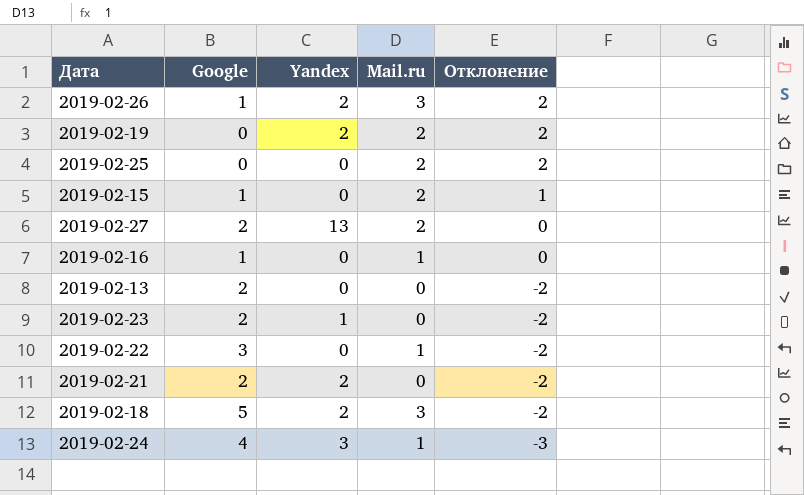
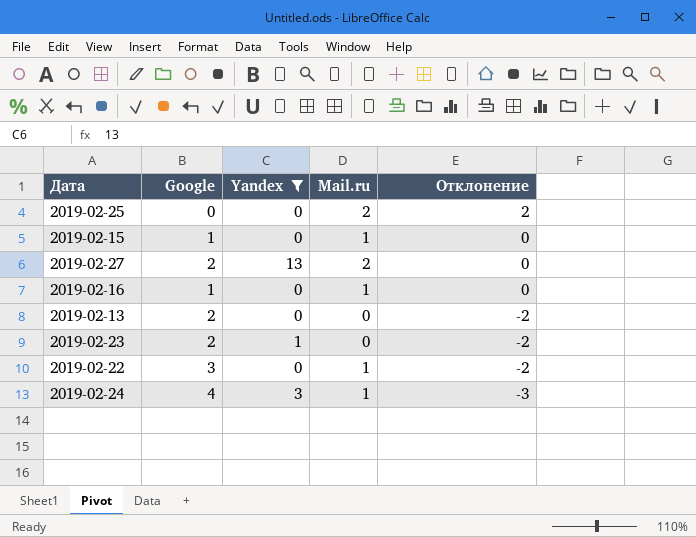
filter: none -> Yandex != 2
2019-02-15 | Mail.ru: 2 -> 1
2019-02-15 | Отклонение: 1 -> 0

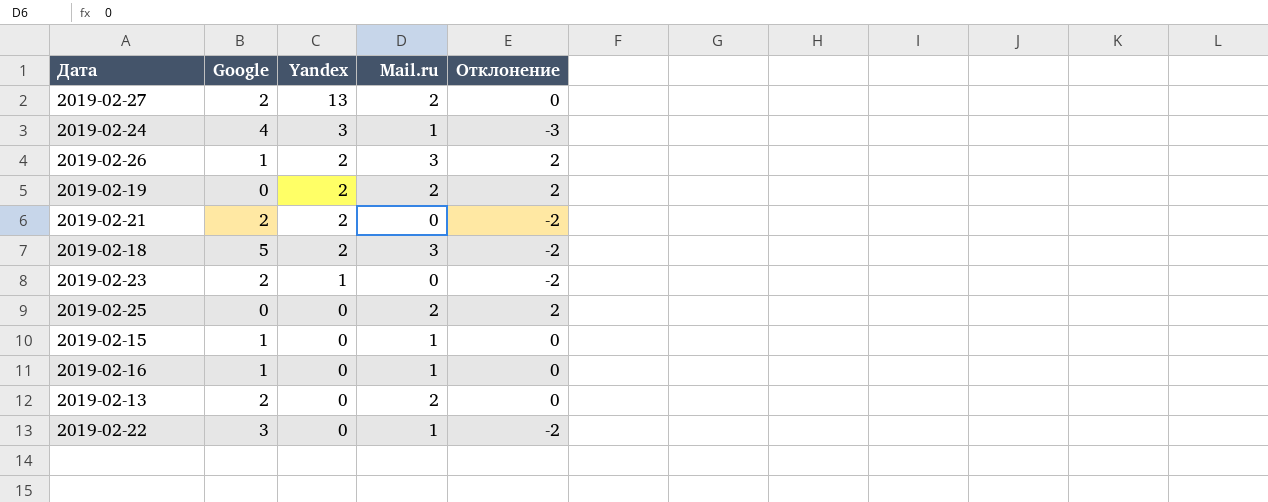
filter: Yandex != 2 -> none
row order: Отклонение descending -> Yandex descending
2019-02-13 | Mail.ru: 0 -> 2
2019-02-13 | Отклонение: -2 -> 0

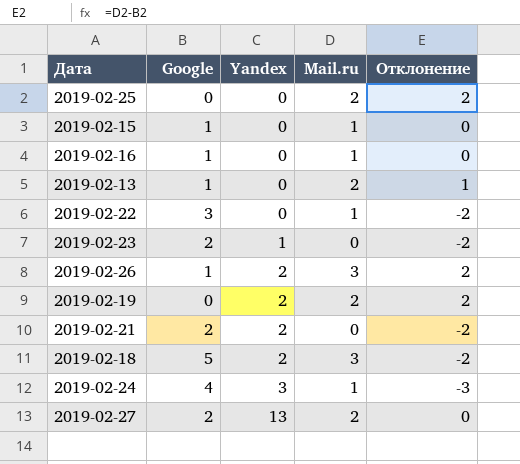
row order: Yandex descending -> Yandex ascending
2019-02-13 | Google: 2 -> 1
2019-02-13 | Отклонение: 0 -> 1

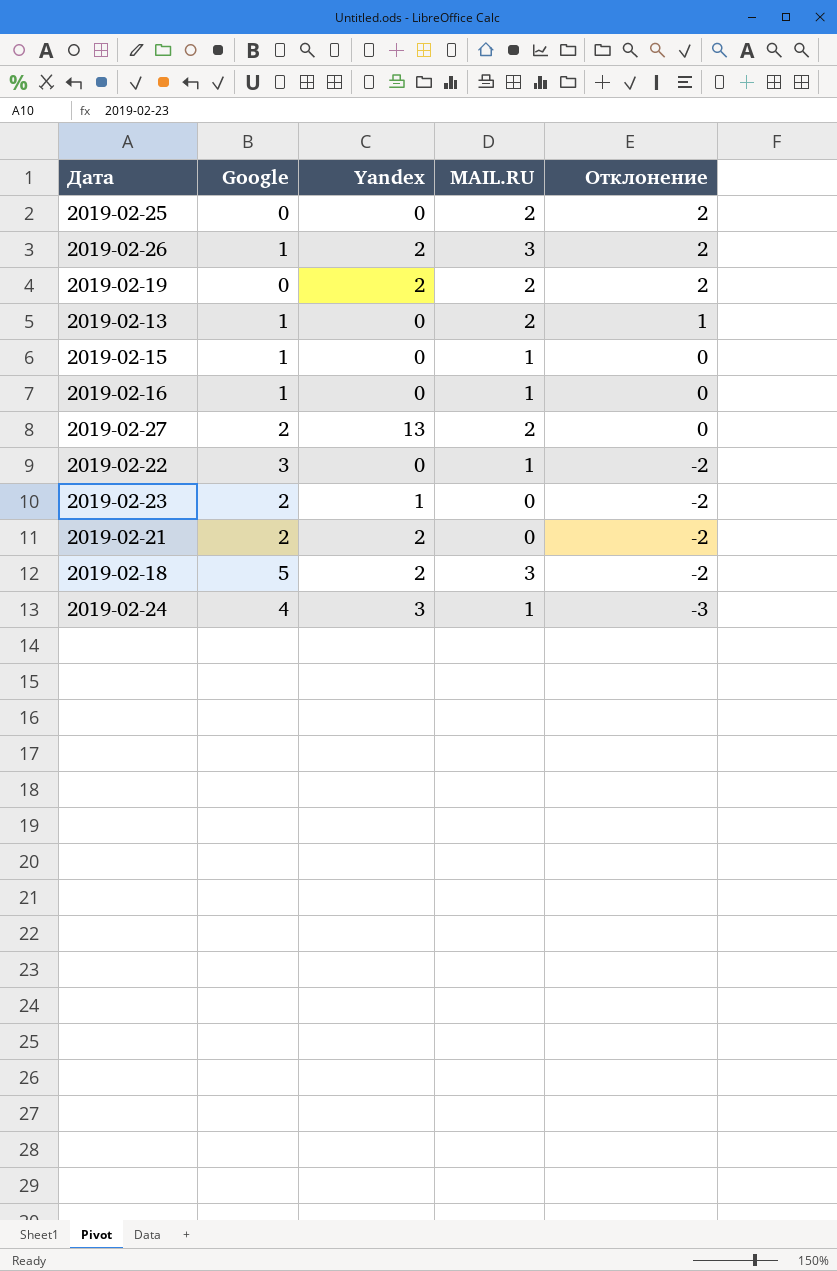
row order: Yandex ascending -> Отклонение descending
column name: Mail.ru -> MAIL.RU

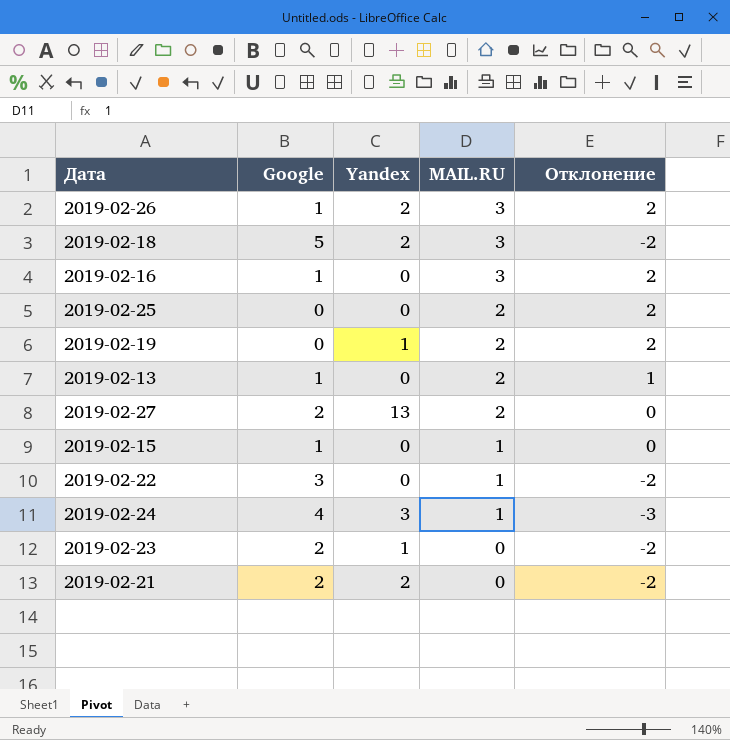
row order: Отклонение descending -> MAIL.RU descending
2019-02-16 | MAIL.RU: 1 -> 3
2019-02-16 | Отклонение: 0 -> 2
2019-02-19 | Yandex: 2 -> 1

